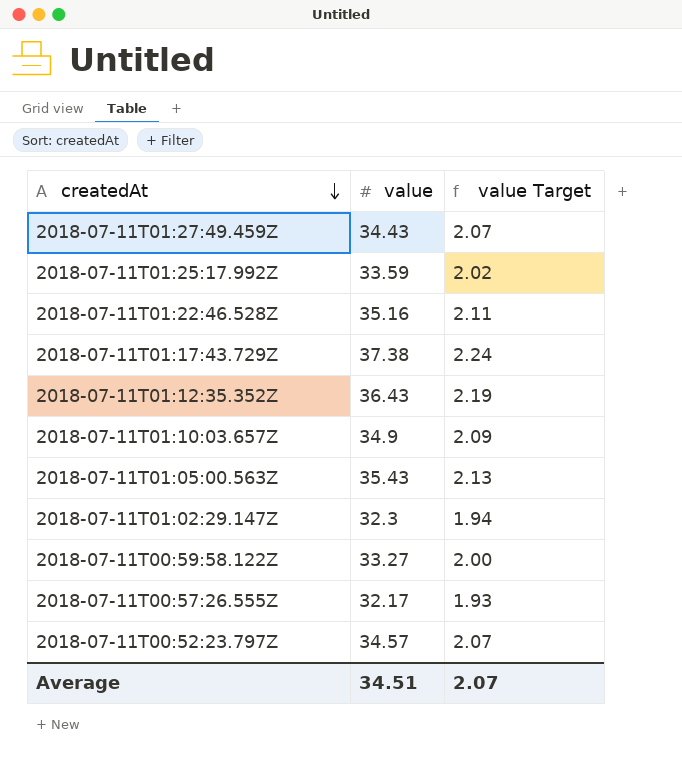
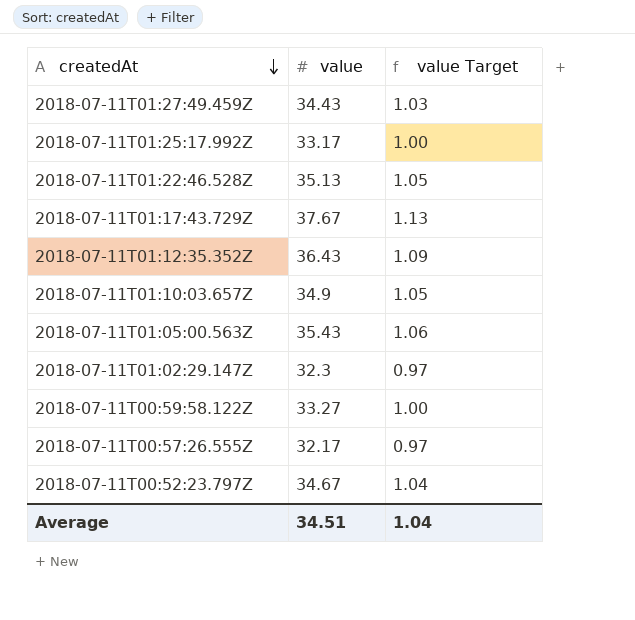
column value Target | formula: [value] * 0.06 -> [value] * 0.03
2018-07-11T01:25:17.992Z | value: 33.59 -> 33.17
2018-07-11T01:22:46.528Z | value: 35.16 -> 35.13
2018-07-11T01:17:43.729Z | value: 37.38 -> 37.67
2018-07-11T00:52:23.797Z | value: 34.57 -> 34.67
Average | value Target: 2.07 -> 1.04

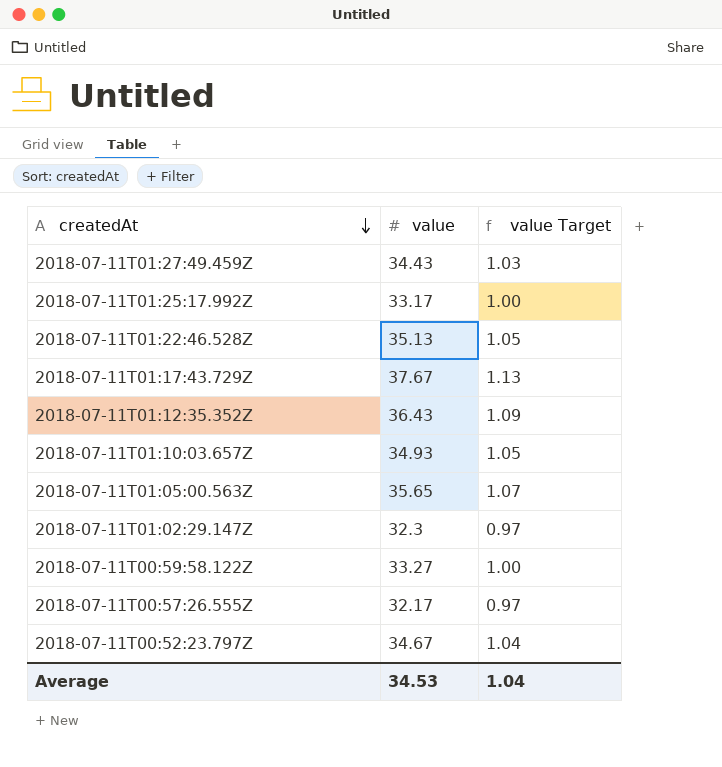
2018-07-11T01:10:03.657Z | value: 34.9 -> 34.93
2018-07-11T01:05:00.563Z | value: 35.43 -> 35.65
2018-07-11T01:05:00.563Z | value Target: 1.06 -> 1.07
Average | value: 34.51 -> 34.53

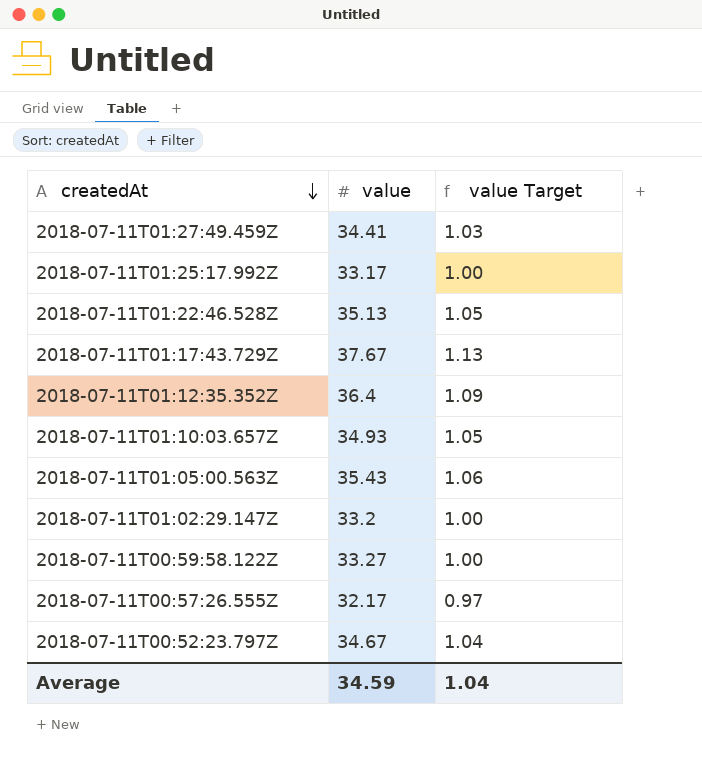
2018-07-11T01:27:49.459Z | value: 34.43 -> 34.41
2018-07-11T01:12:35.352Z | value: 36.43 -> 36.4
2018-07-11T01:05:00.563Z | value: 35.65 -> 35.43
2018-07-11T01:05:00.563Z | value Target: 1.07 -> 1.06
2018-07-11T01:02:29.147Z | value: 32.3 -> 33.2
2018-07-11T01:02:29.147Z | value Target: 0.97 -> 1.00
Average | value: 34.53 -> 34.59

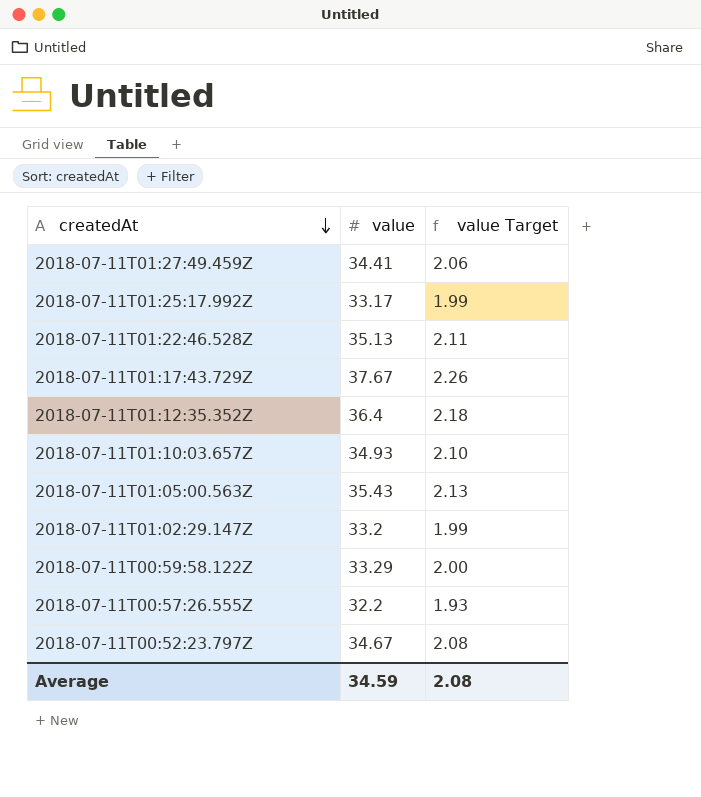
column value Target | formula: [value] * 0.03 -> [value] * 0.06
2018-07-11T00:59:58.122Z | value: 33.27 -> 33.29
2018-07-11T00:57:26.555Z | value: 32.17 -> 32.2
Average | value Target: 1.04 -> 2.08

